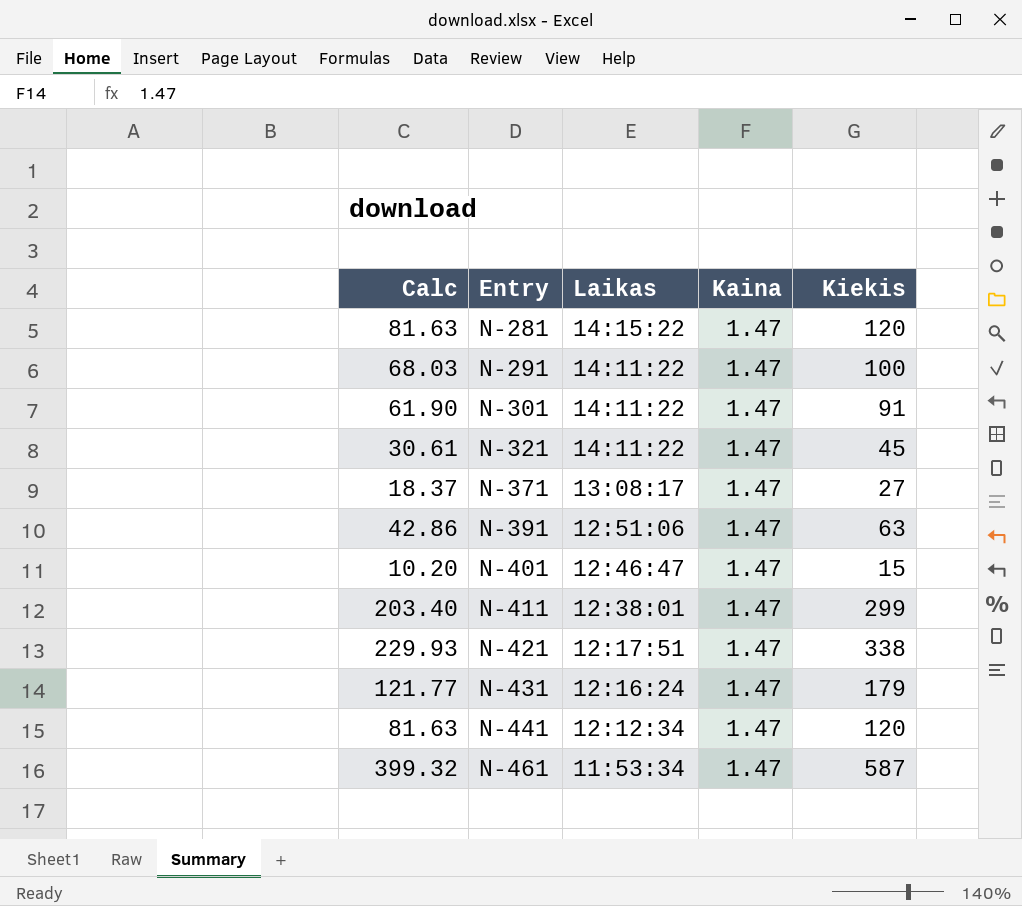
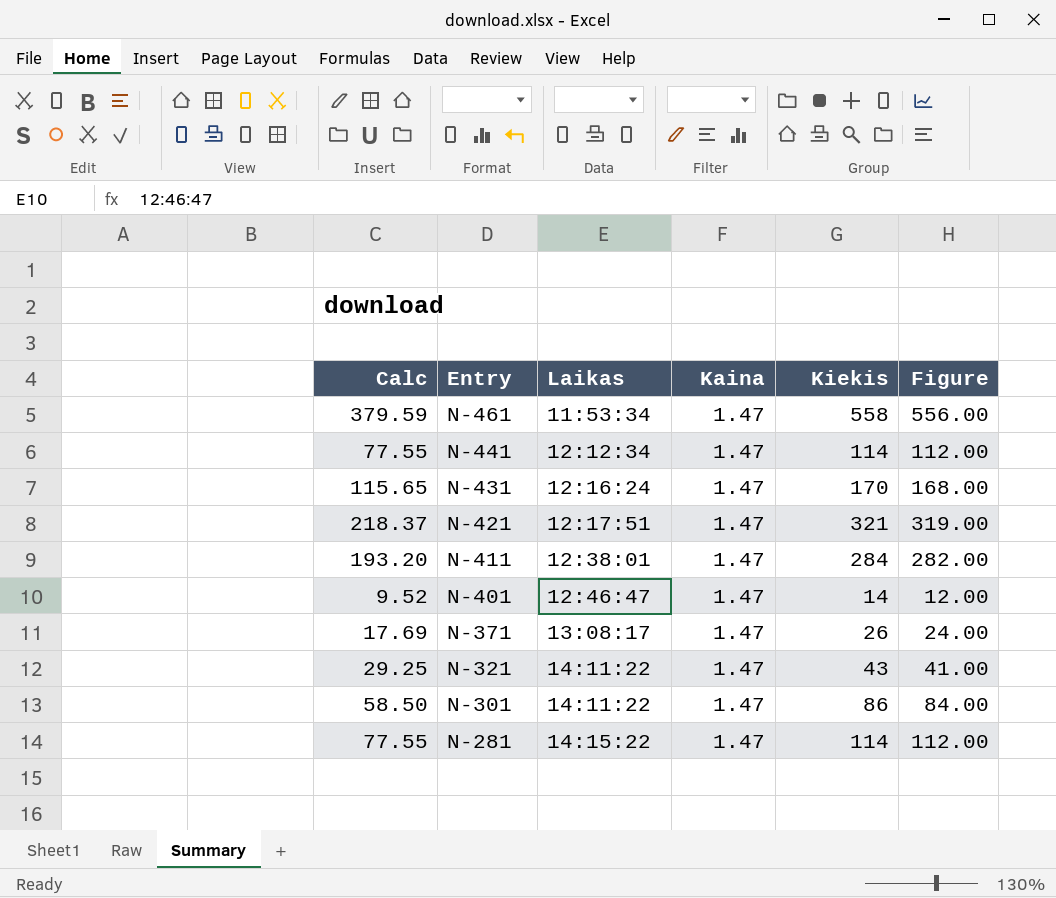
row order: Entry ascending -> Entry descending
column Figure | formula: none -> [Kiekis] - 2
row N-291: 68.03 | 14:11:22 | 1.47 | 100 -> none
row N-391: 42.86 | 12:51:06 | 1.47 | 63 -> none
N-461 | Calc: 399.32 -> 379.59
N-461 | Kiekis: 587 -> 558
N-441 | Calc: 81.63 -> 77.55
N-441 | Kiekis: 120 -> 114
N-431 | Calc: 121.77 -> 115.65
N-431 | Kiekis: 179 -> 170
N-421 | Calc: 229.93 -> 218.37
N-421 | Kiekis: 338 -> 321
N-411 | Calc: 203.40 -> 193.20
N-411 | Kiekis: 299 -> 284
N-401 | Calc: 10.20 -> 9.52
N-401 | Kiekis: 15 -> 14
N-371 | Calc: 18.37 -> 17.69
N-371 | Kiekis: 27 -> 26
N-321 | Calc: 30.61 -> 29.25
N-321 | Kiekis: 45 -> 43
N-301 | Calc: 61.90 -> 58.50
N-301 | Kiekis: 91 -> 86
N-281 | Calc: 81.63 -> 77.55
N-281 | Kiekis: 120 -> 114

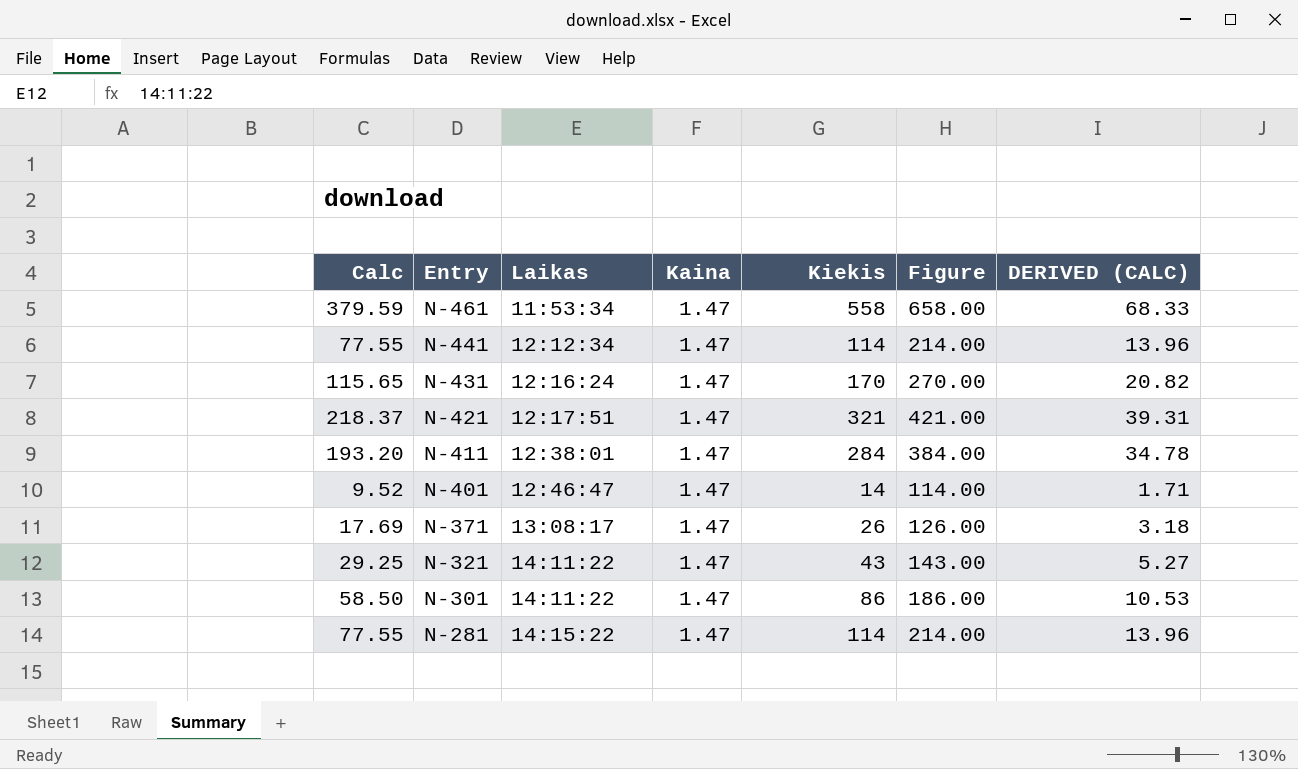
column Figure | formula: [Kiekis] - 2 -> [Kiekis] + 100
column DERIVED (CALC) | formula: none -> [Calc] * 0.18

